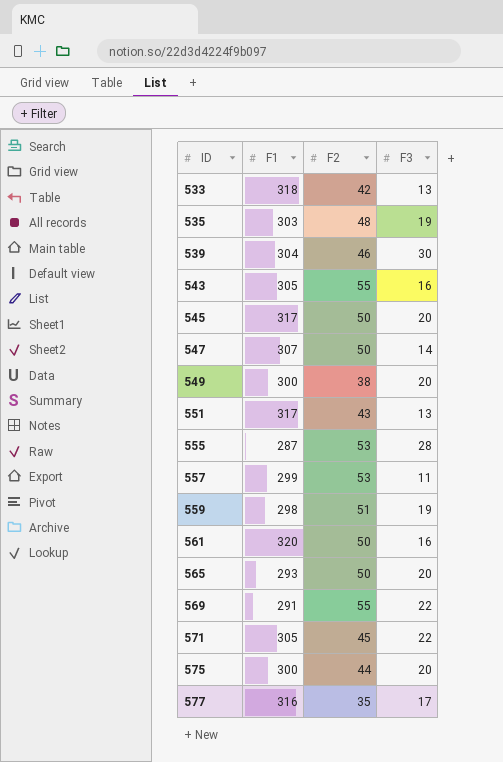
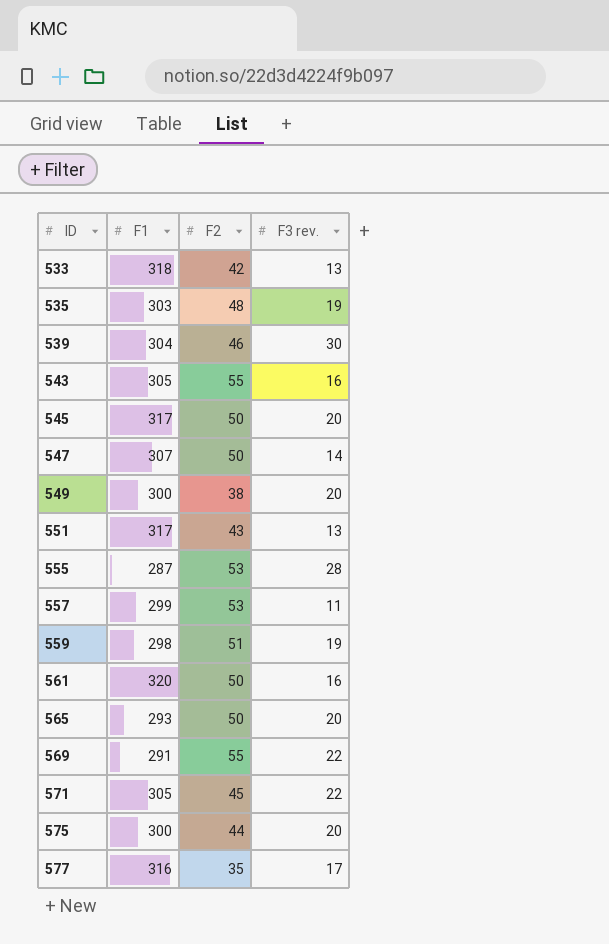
column name: F3 -> F3 rev.

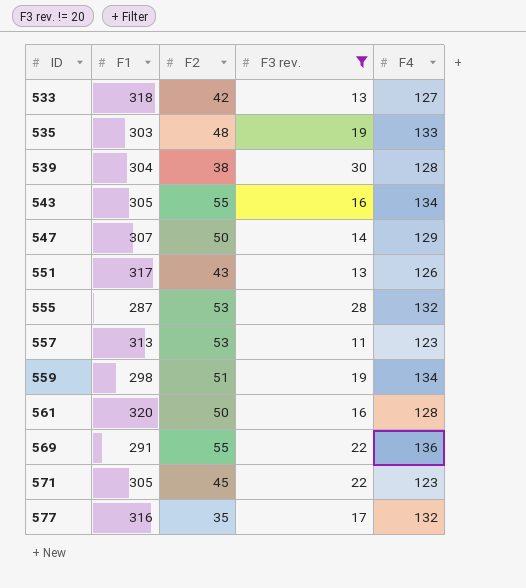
filter: none -> F3 rev. != 20
column F4 | position: none -> 5
539 | F2: 46 -> 38
557 | F1: 299 -> 313

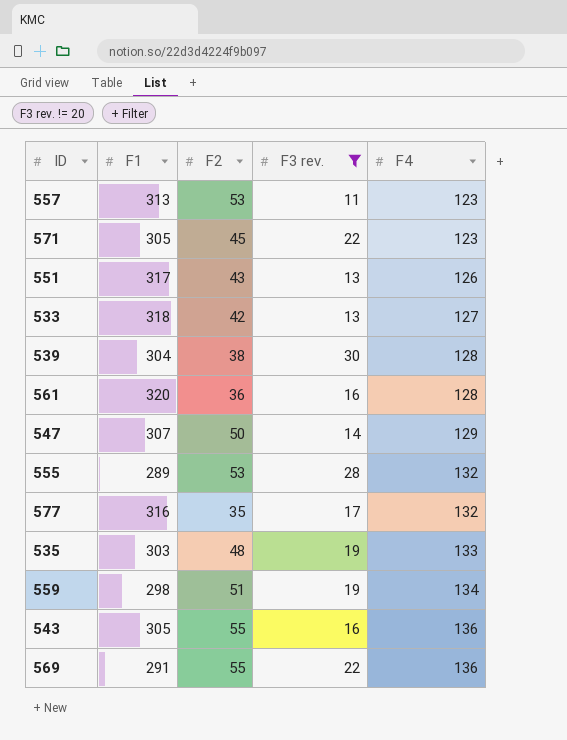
row order: ID ascending -> F4 ascending
561 | F2: 50 -> 36
555 | F1: 287 -> 289
543 | F4: 134 -> 136

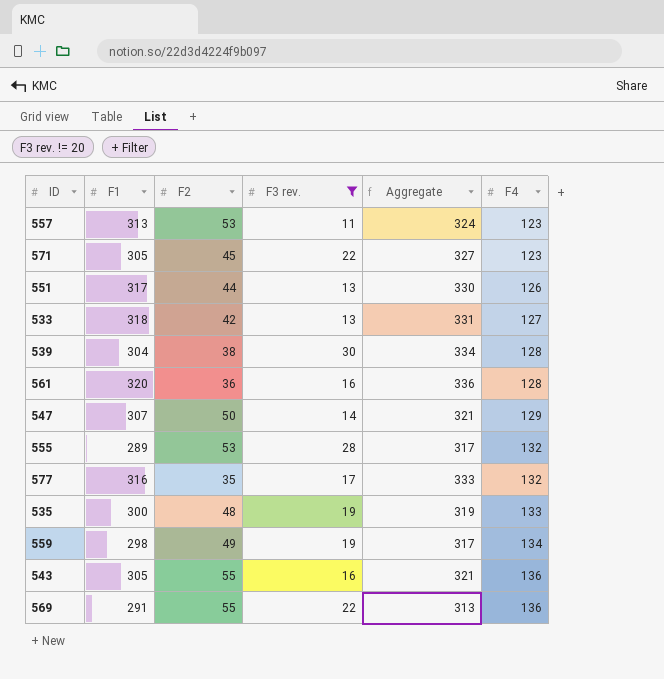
column Aggregate | formula: none -> [F1] + [F3 rev.]
551 | F2: 43 -> 44
535 | F1: 303 -> 300
559 | F2: 51 -> 49

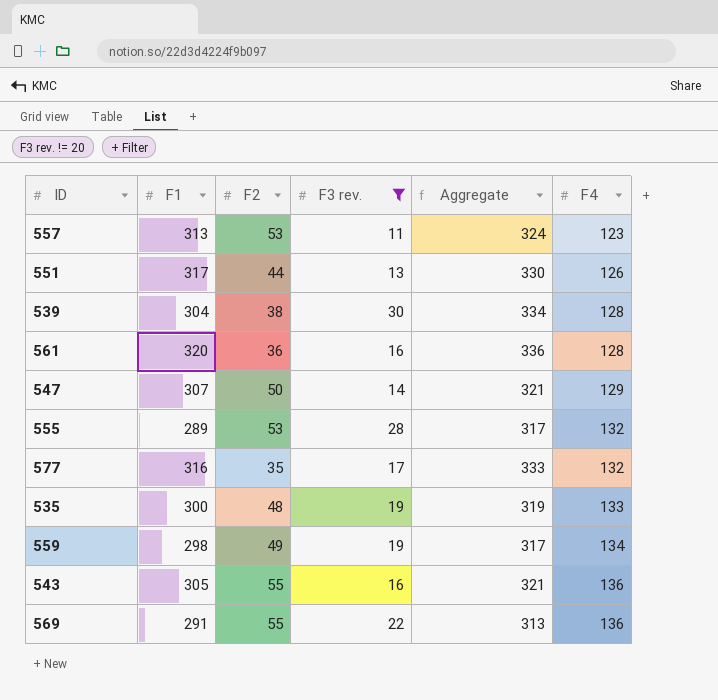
row 571: 305 | 45 | 22 | 327 | 123 -> none
row 533: 318 | 42 | 13 | 331 | 127 -> none

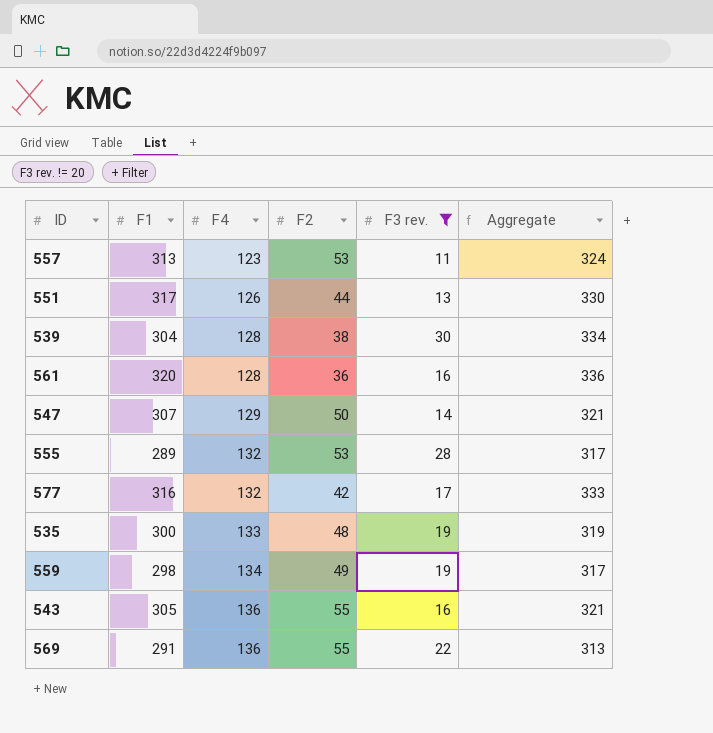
column F4 | position: 6 -> 3
577 | F2: 35 -> 42

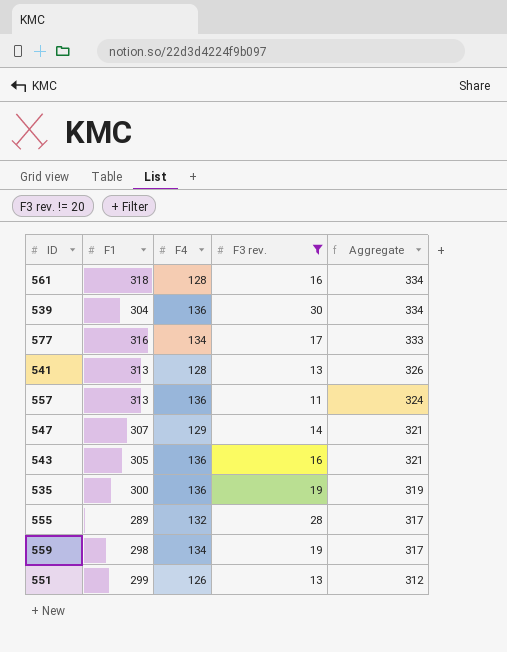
row order: F4 ascending -> Aggregate descending
column F2 | position: 4 -> none
row 569: 291 | 136 | 55 | 22 | 313 -> none
561 | F1: 320 -> 318
561 | Aggregate: 336 -> 334
539 | F4: 128 -> 136
577 | F4: 132 -> 134
row 541: none -> 313 | 128 | 13 | 326
557 | F4: 123 -> 136
535 | F4: 133 -> 136
551 | F1: 317 -> 299
551 | Aggregate: 330 -> 312

